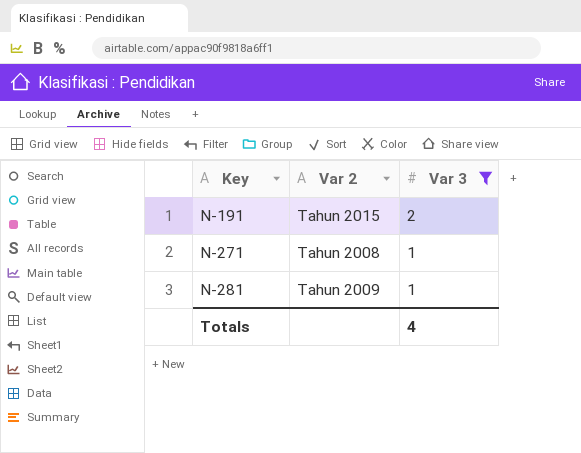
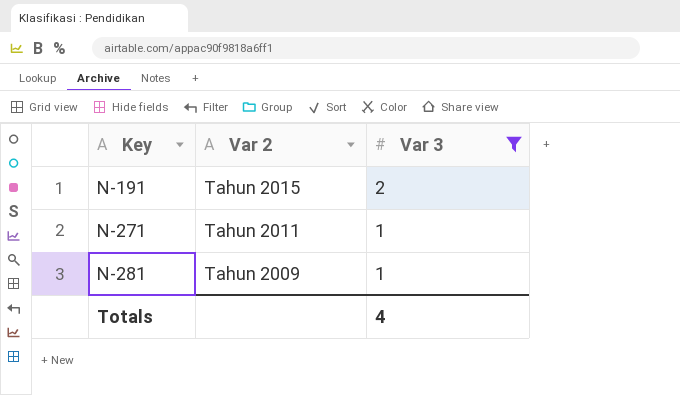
N-271 | Var 2: Tahun 2008 -> Tahun 2011

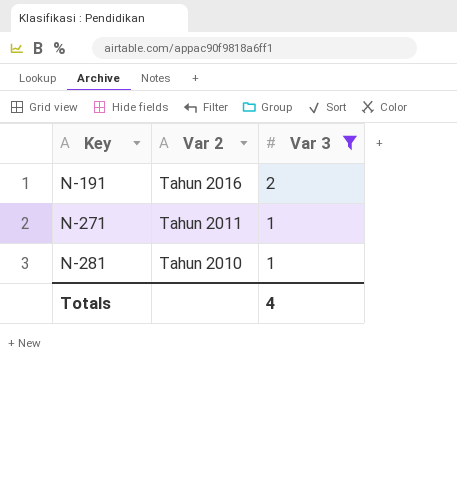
N-191 | Var 2: Tahun 2015 -> Tahun 2016
N-281 | Var 2: Tahun 2009 -> Tahun 2010

